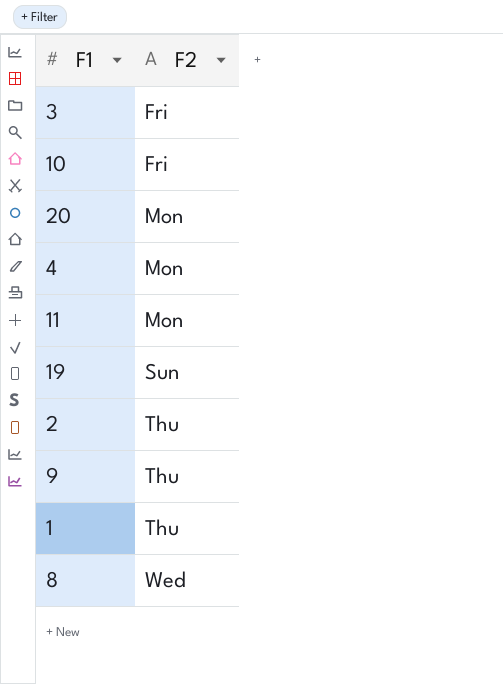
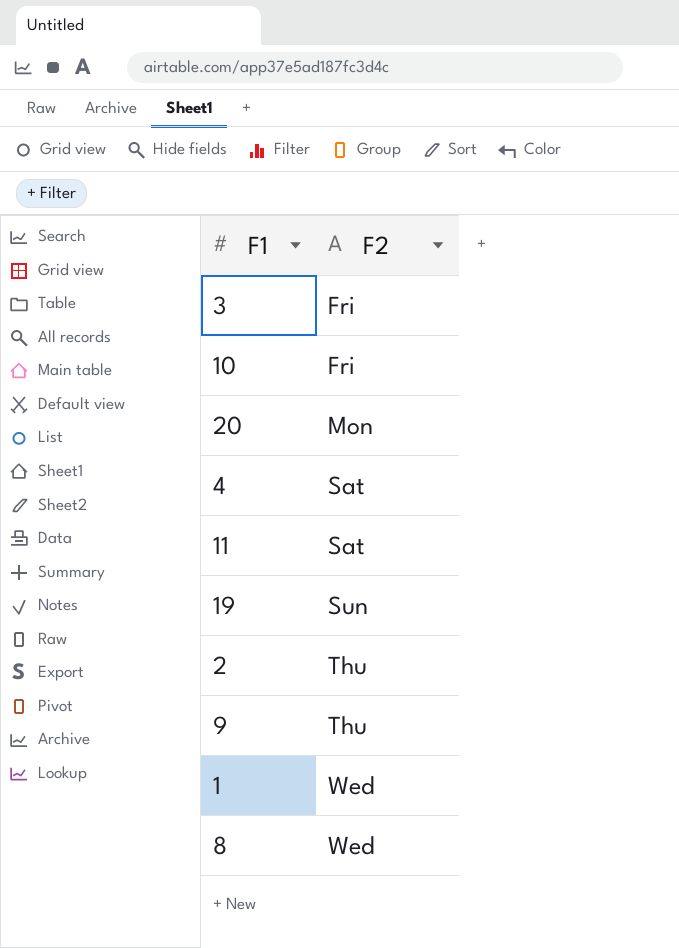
4 | F2: Mon -> Sat
11 | F2: Mon -> Sat
1 | F2: Thu -> Wed

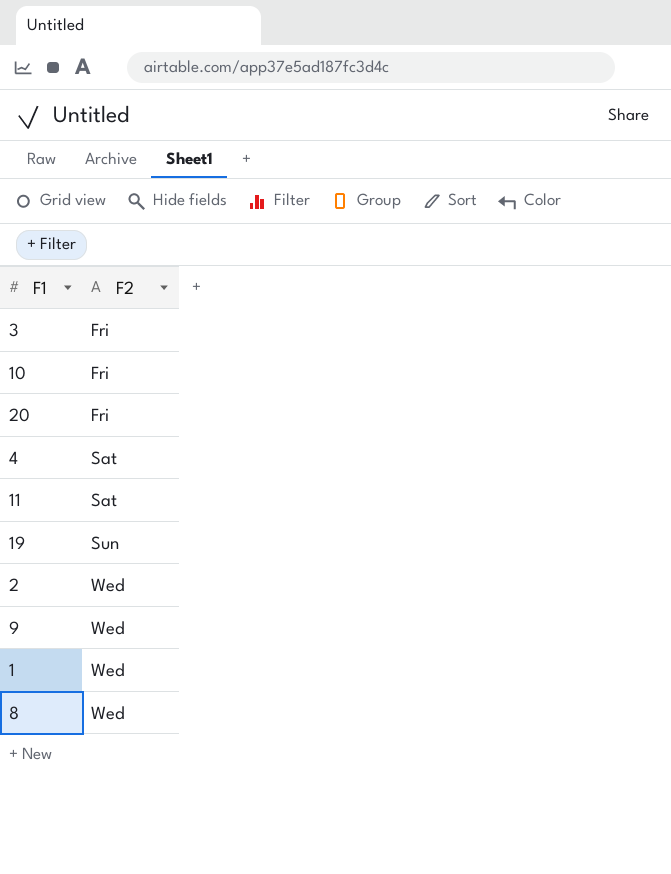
20 | F2: Mon -> Fri
2 | F2: Thu -> Wed
9 | F2: Thu -> Wed

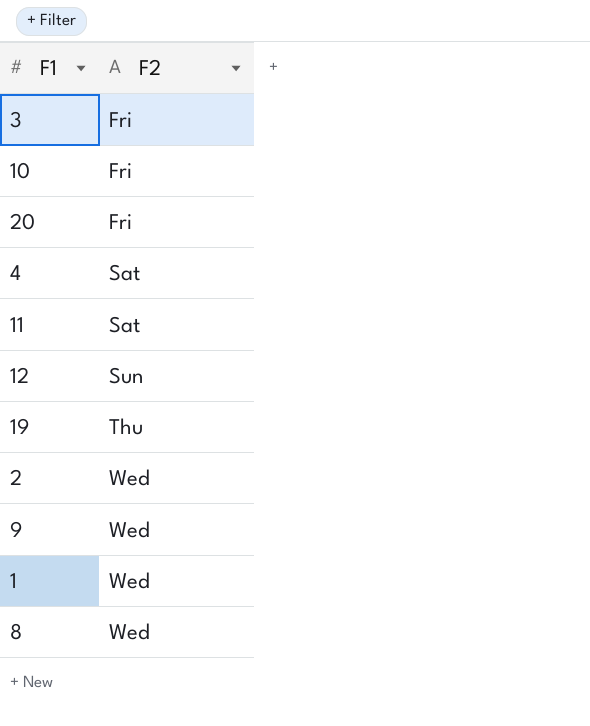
row 12: none -> Sun
19 | F2: Sun -> Thu

